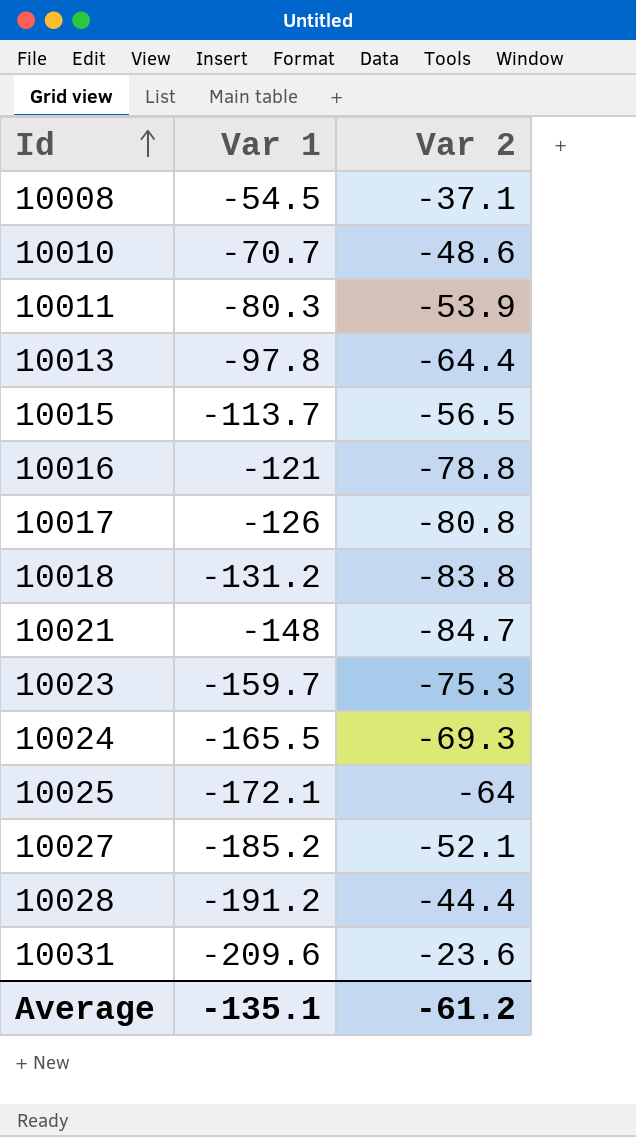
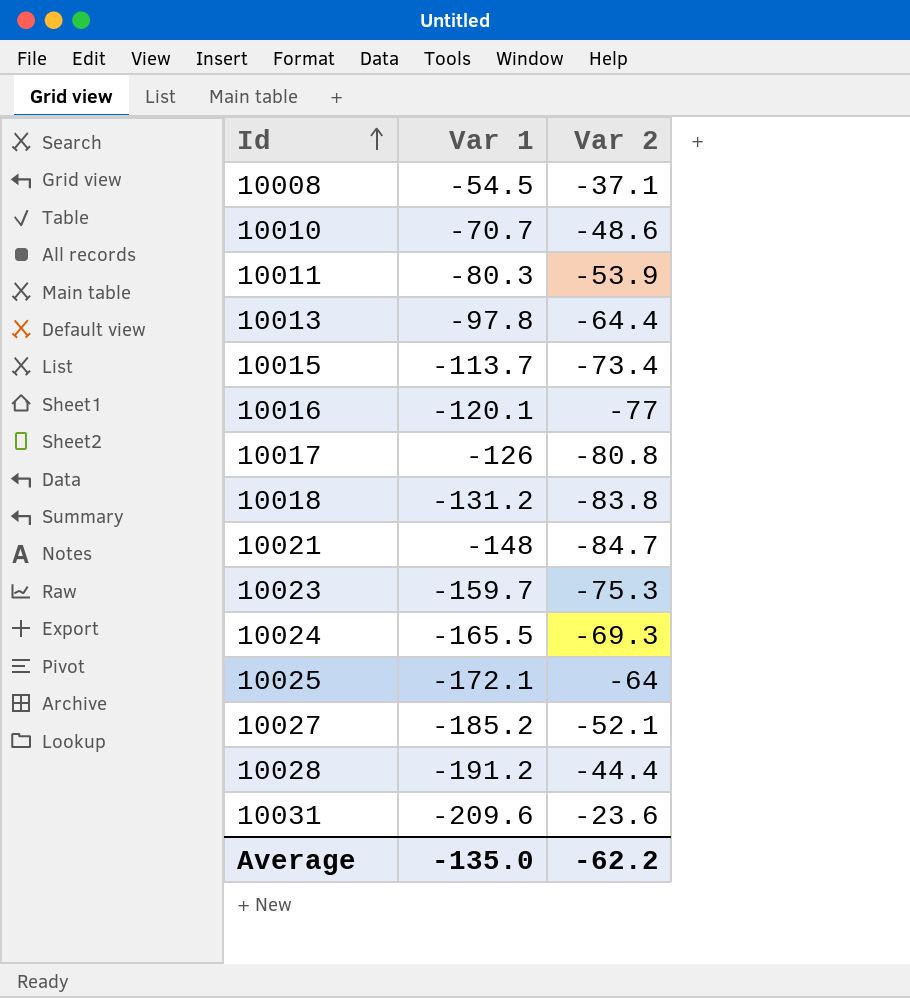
10015 | Var 2: -56.5 -> -73.4
10016 | Var 1: -121 -> -120.1
10016 | Var 2: -78.8 -> -77
Average | Var 1: -135.1 -> -135.0
Average | Var 2: -61.2 -> -62.2

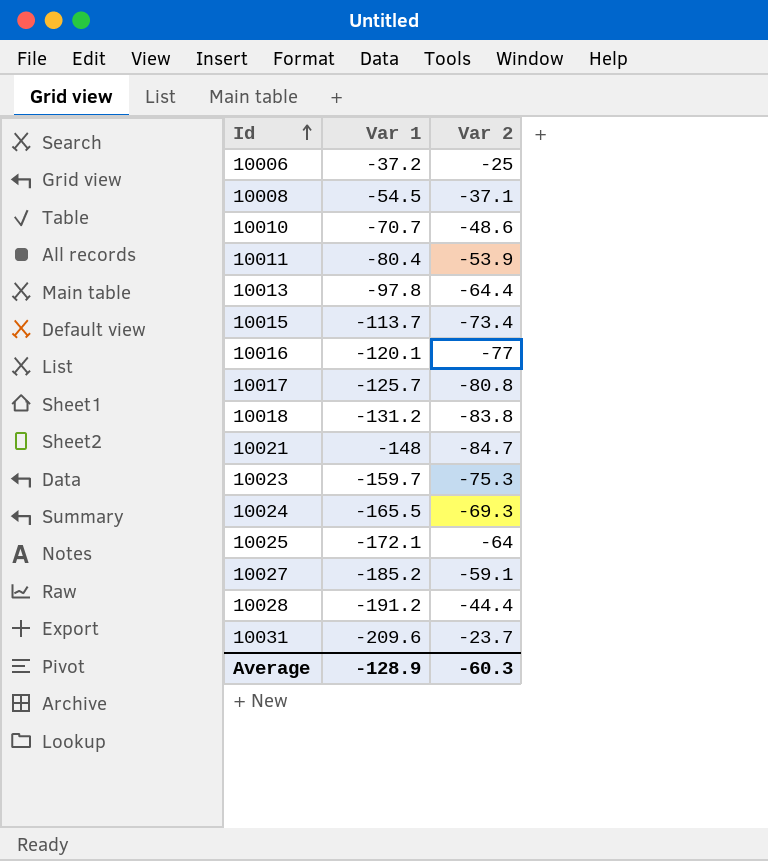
row 10006: none -> -37.2 | -25
10011 | Var 1: -80.3 -> -80.4
10017 | Var 1: -126 -> -125.7
10027 | Var 2: -52.1 -> -59.1
10031 | Var 2: -23.6 -> -23.7
Average | Var 1: -135.0 -> -128.9
Average | Var 2: -62.2 -> -60.3

